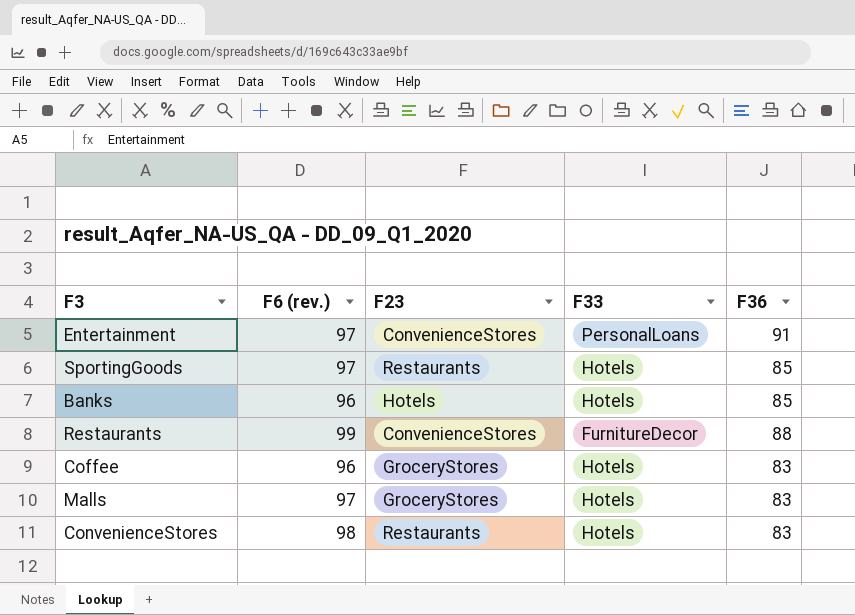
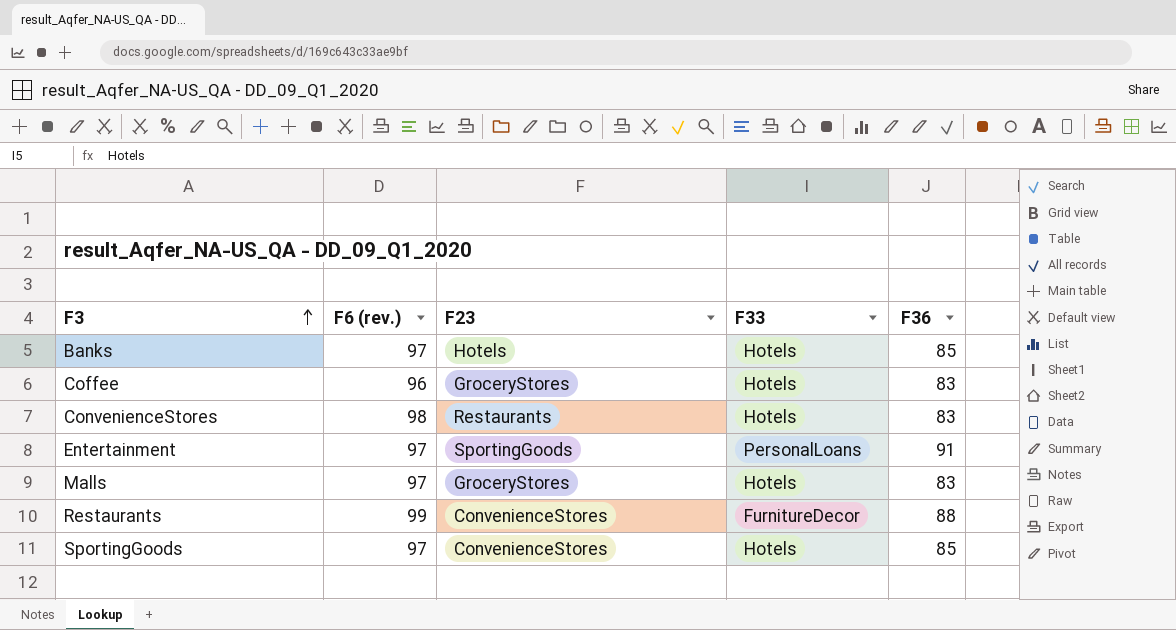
row order: none -> F3 ascending
Banks | F6 (rev.): 96 -> 97
Entertainment | F23: ConvenienceStores -> SportingGoods
SportingGoods | F23: Restaurants -> ConvenienceStores

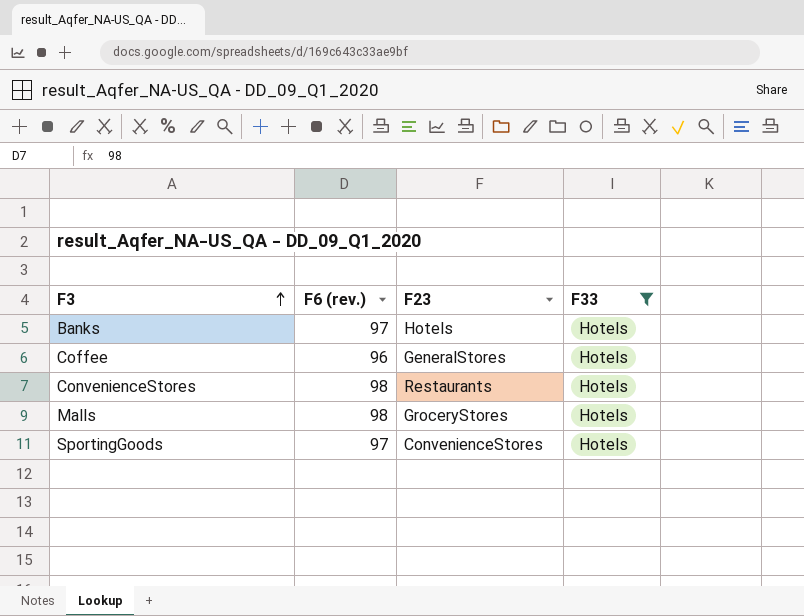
filter: none -> F33 = Hotels
column F36 | position: 5 -> none
Coffee | F23: GroceryStores -> GeneralStores
Malls | F6 (rev.): 97 -> 98

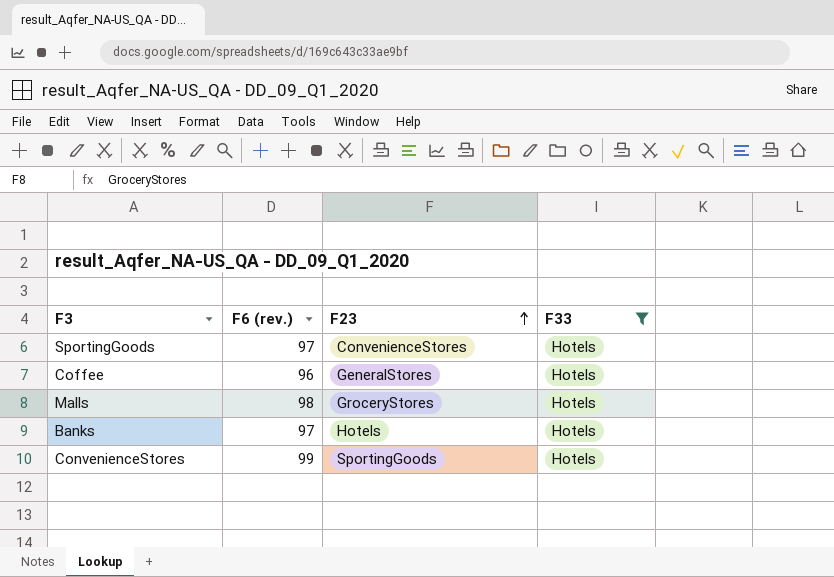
row order: F3 ascending -> F23 ascending
ConvenienceStores | F6 (rev.): 98 -> 99
ConvenienceStores | F23: Restaurants -> SportingGoods

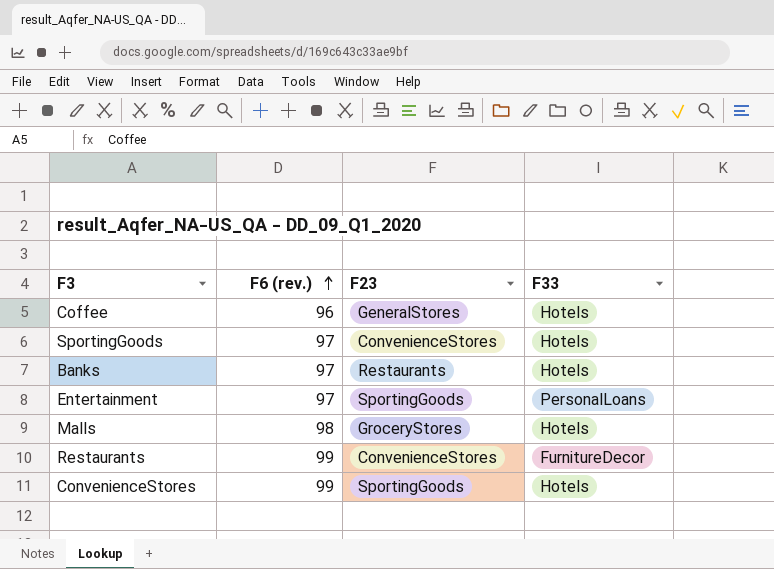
filter: F33 = Hotels -> none
row order: F23 ascending -> F6 (rev.) ascending
Banks | F23: Hotels -> Restaurants

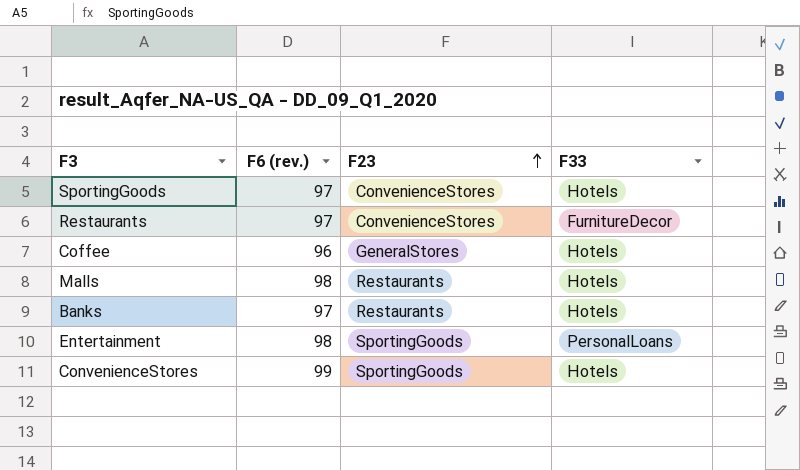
row order: F6 (rev.) ascending -> F23 ascending
Restaurants | F6 (rev.): 99 -> 97
Malls | F23: GroceryStores -> Restaurants
Entertainment | F6 (rev.): 97 -> 98

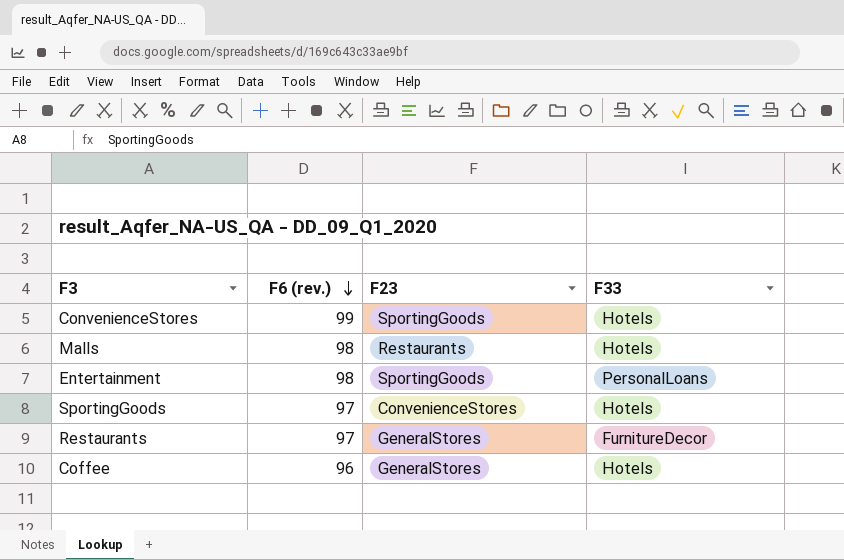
row order: F23 ascending -> F6 (rev.) descending
row Banks: 97 | Restaurants | Hotels -> none
Restaurants | F23: ConvenienceStores -> GeneralStores

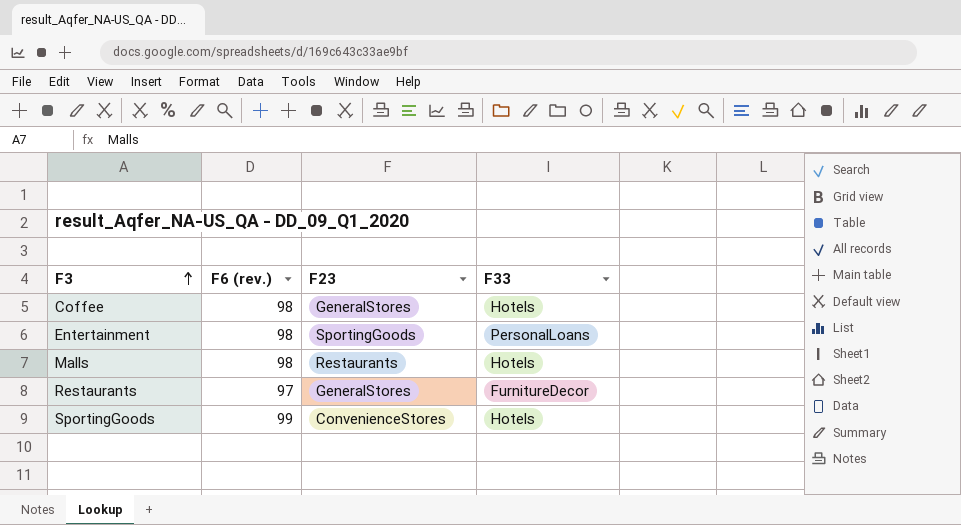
row order: F6 (rev.) descending -> F3 ascending
row ConvenienceStores: 99 | SportingGoods | Hotels -> none
Coffee | F6 (rev.): 96 -> 98
SportingGoods | F6 (rev.): 97 -> 99

